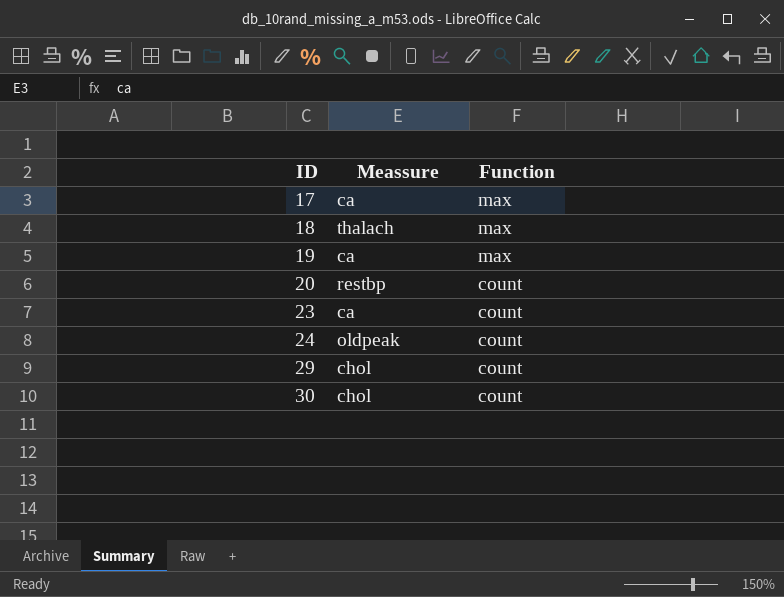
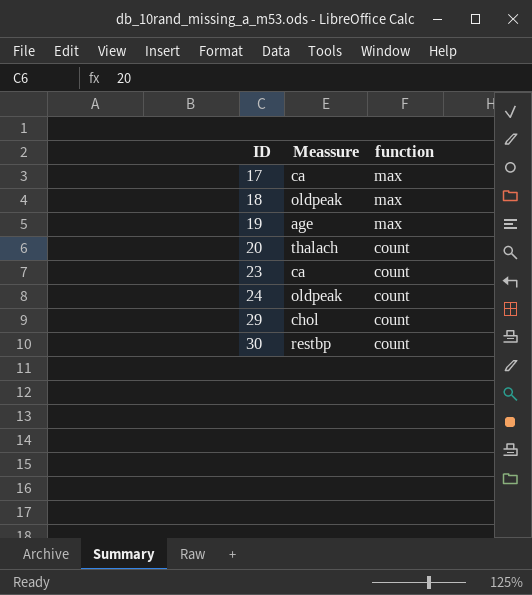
column name: Function -> function
18 | Meassure: thalach -> oldpeak
19 | Meassure: ca -> age
20 | Meassure: restbp -> thalach
30 | Meassure: chol -> restbp

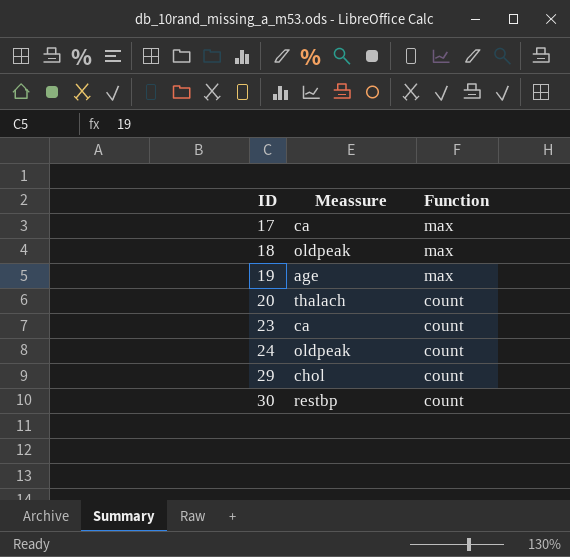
column name: function -> Function

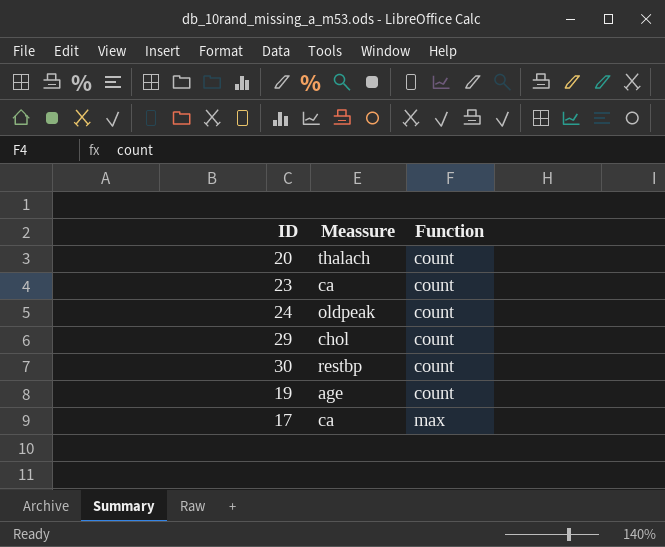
row order: ID ascending -> Function ascending
row 18: oldpeak | max -> none
19 | Function: max -> count

